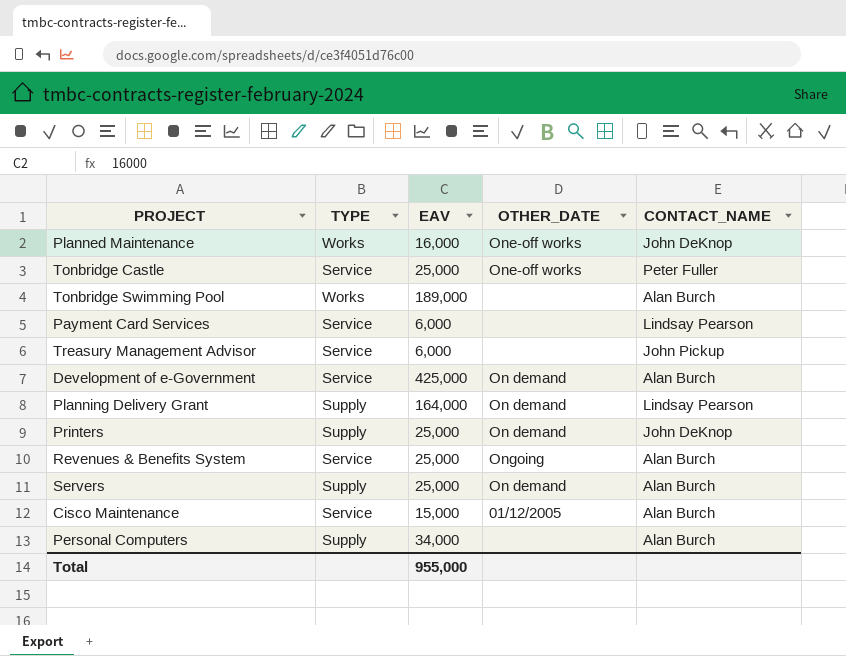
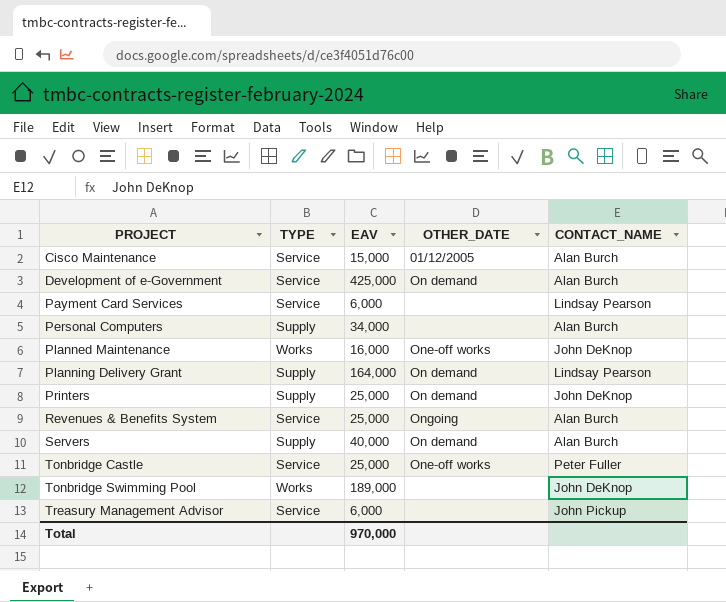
row order: none -> PROJECT ascending
Servers | EAV: 25,000 -> 40,000
Tonbridge Swimming Pool | CONTACT_NAME: Alan Burch -> John DeKnop
Total | EAV: 955,000 -> 970,000

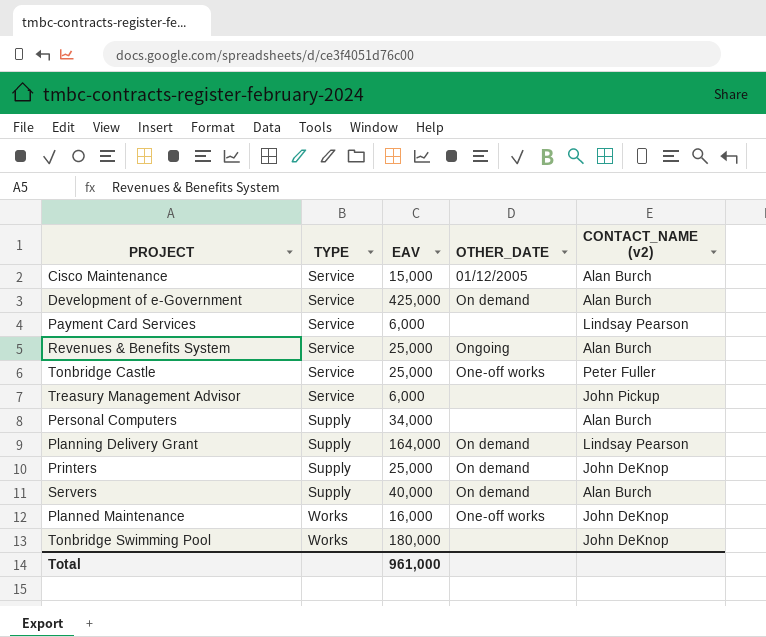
row order: PROJECT ascending -> TYPE ascending
column name: CONTACT_NAME -> CONTACT_NAME (v2)
Tonbridge Swimming Pool | EAV: 189,000 -> 180,000
Total | EAV: 970,000 -> 961,000

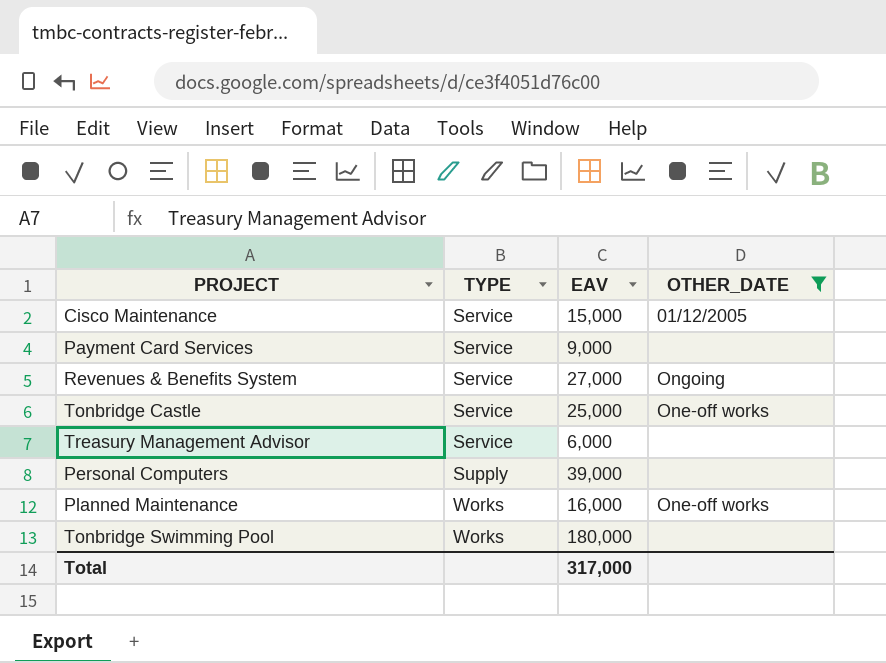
filter: none -> OTHER_DATE != On demand
column CONTACT_NAME (v2) | position: 5 -> none
Payment Card Services | EAV: 6,000 -> 9,000
Revenues & Benefits System | EAV: 25,000 -> 27,000
Personal Computers | EAV: 34,000 -> 39,000
Total | EAV: 961,000 -> 317,000

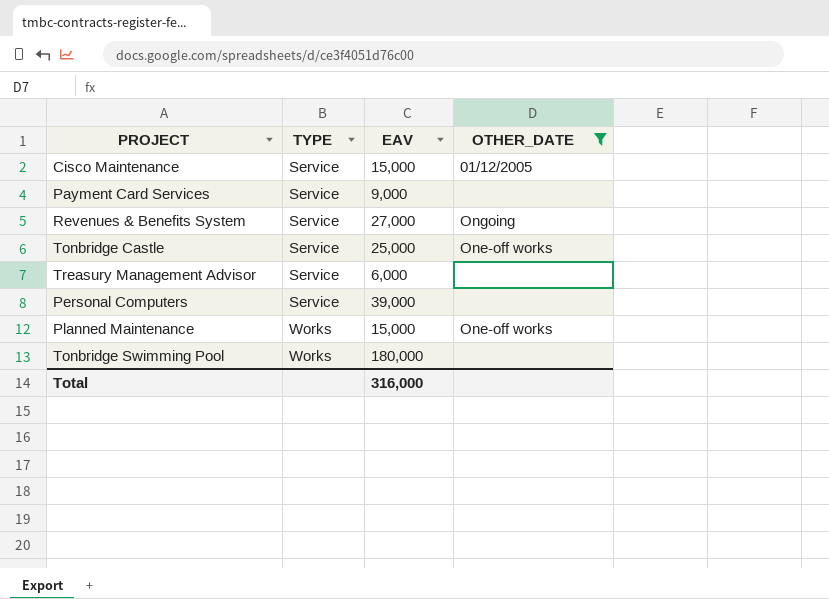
Personal Computers | TYPE: Supply -> Service
Planned Maintenance | EAV: 16,000 -> 15,000
Total | EAV: 317,000 -> 316,000

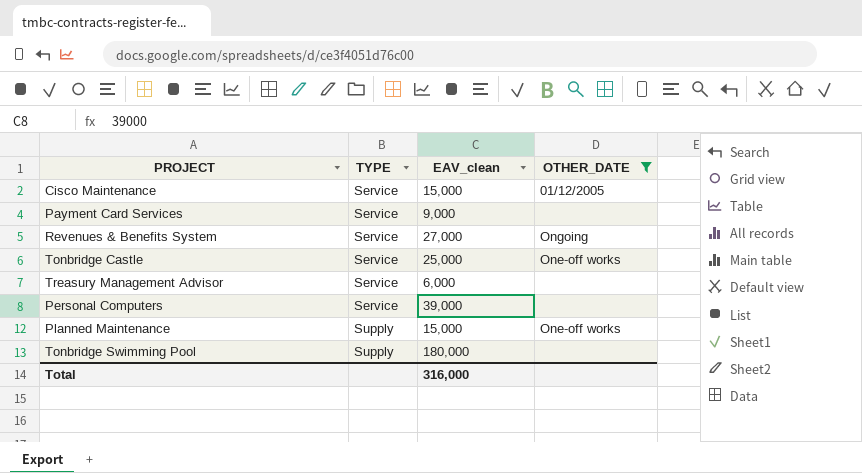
column name: EAV -> EAV_clean
Planned Maintenance | TYPE: Works -> Supply
Tonbridge Swimming Pool | TYPE: Works -> Supply

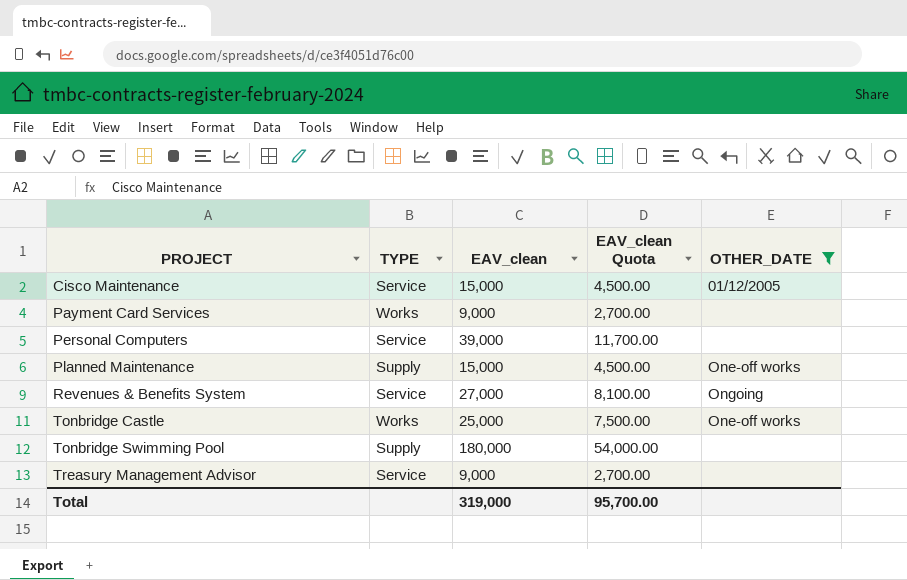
row order: TYPE ascending -> PROJECT ascending
column EAV_clean Quota | formula: none -> [EAV_clean] * 0.3
Payment Card Services | TYPE: Service -> Works
Tonbridge Castle | TYPE: Service -> Works
Treasury Management Advisor | EAV_clean: 6,000 -> 9,000
Total | EAV_clean: 316,000 -> 319,000

